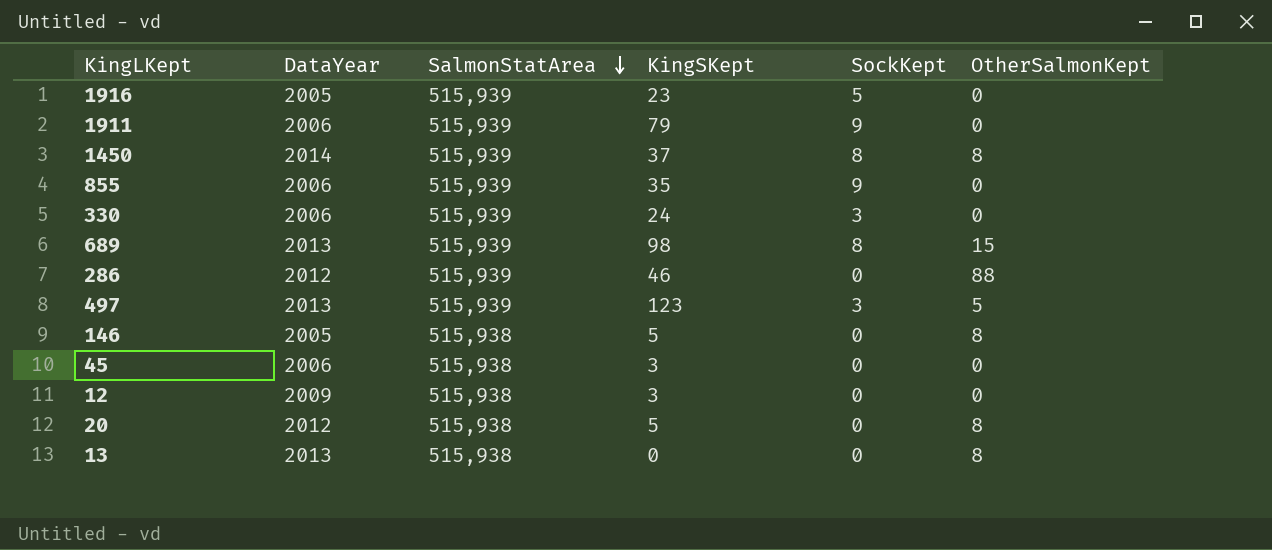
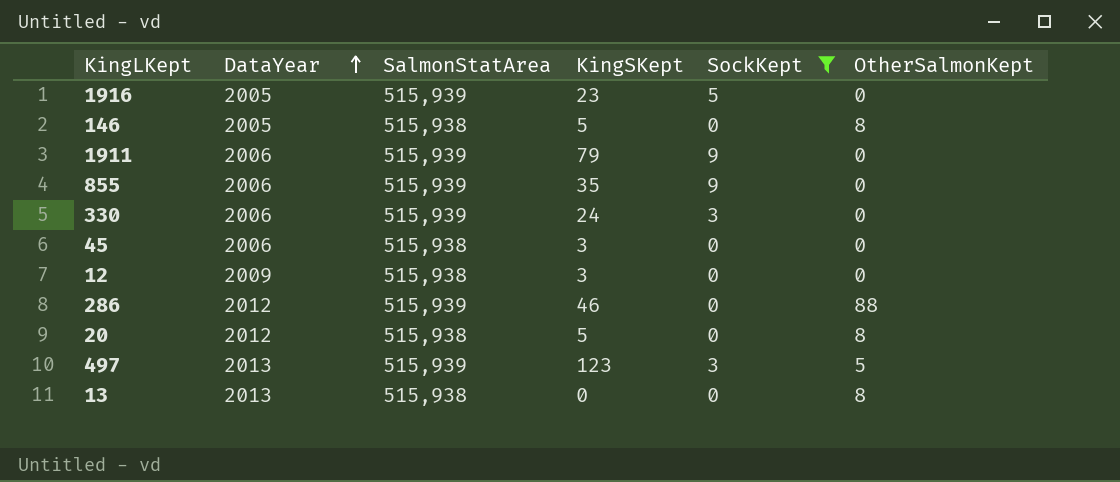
filter: none -> SockKept != 8
row order: SalmonStatArea descending -> DataYear ascending

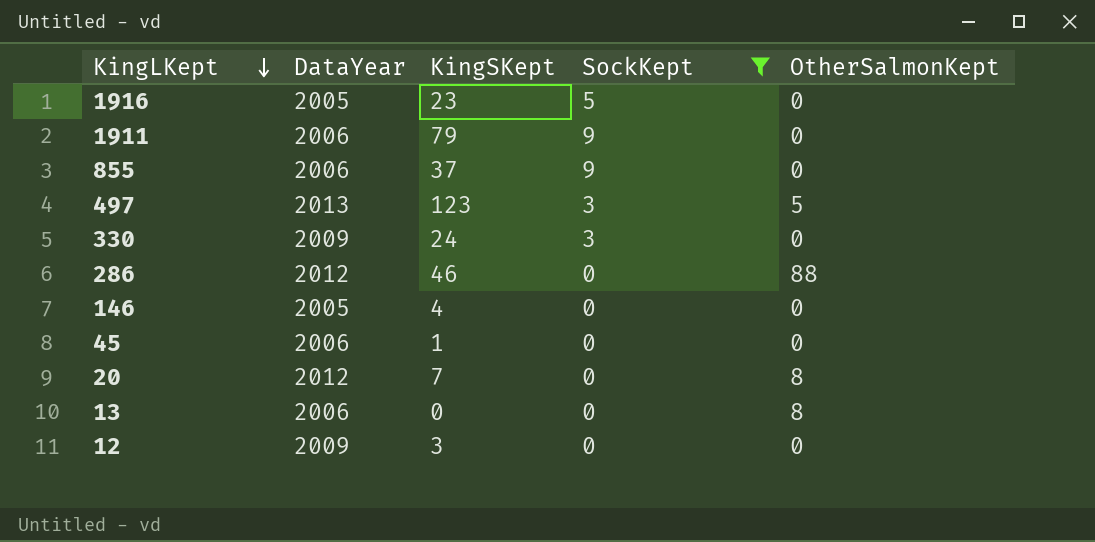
row order: DataYear ascending -> KingLKept descending
column SalmonStatArea | position: 3 -> none
855 | KingSKept: 35 -> 37
330 | DataYear: 2006 -> 2009
146 | KingSKept: 5 -> 4
146 | OtherSalmonKept: 8 -> 0
45 | KingSKept: 3 -> 1
20 | KingSKept: 5 -> 7
13 | DataYear: 2013 -> 2006

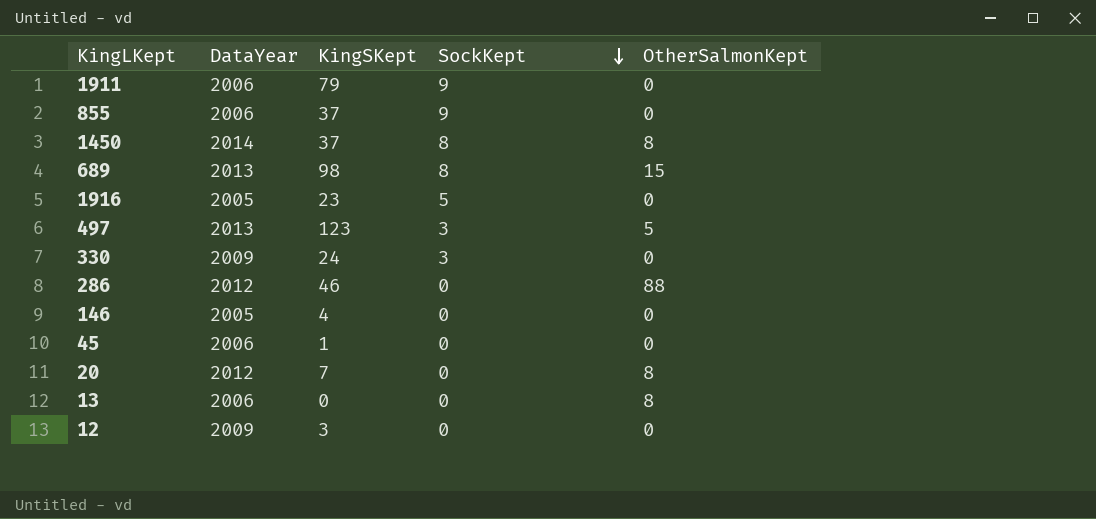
filter: SockKept != 8 -> none
row order: KingLKept descending -> SockKept descending

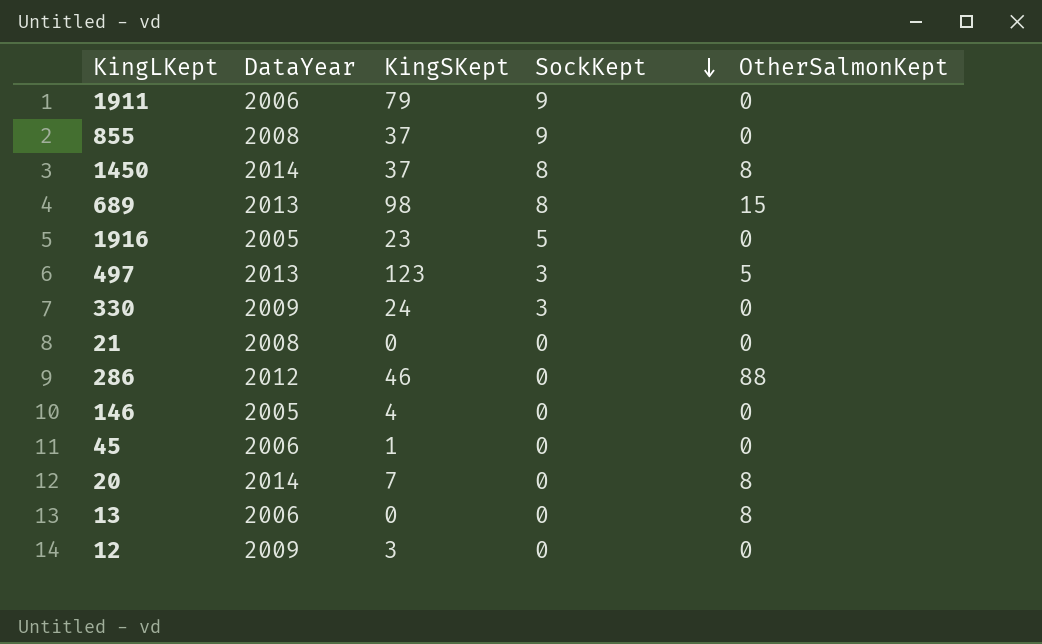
855 | DataYear: 2006 -> 2008
row 21: none -> 2008 | 0 | 0 | 0
20 | DataYear: 2012 -> 2014

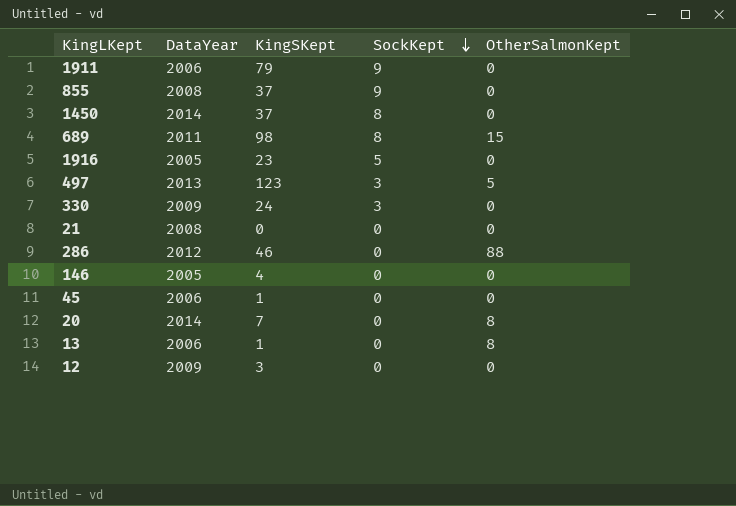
1450 | OtherSalmonKept: 8 -> 0
689 | DataYear: 2013 -> 2011
13 | KingSKept: 0 -> 1

